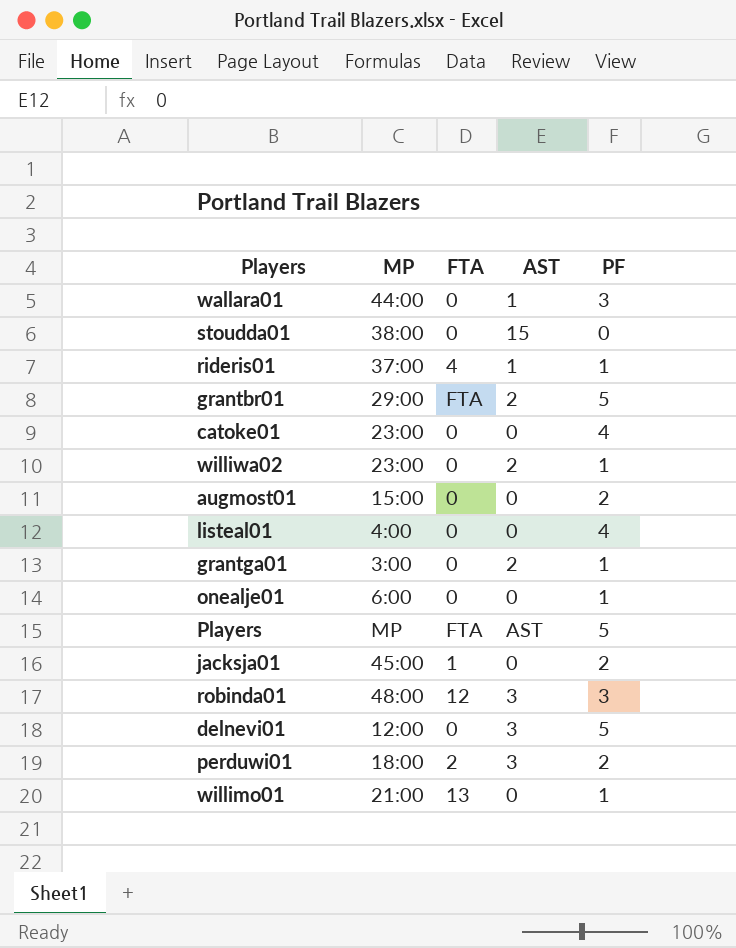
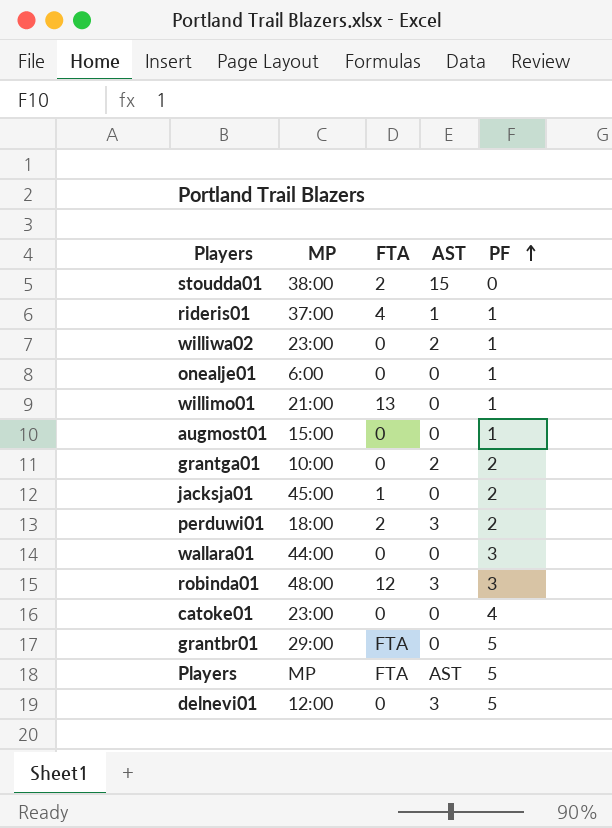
row order: none -> PF ascending
row listeal01: 4:00 | 0 | 0 | 4 -> none
stoudda01 | FTA: 0 -> 2
augmost01 | PF: 2 -> 1
grantga01 | MP: 3:00 -> 10:00
grantga01 | PF: 1 -> 2
wallara01 | AST: 1 -> 0
grantbr01 | AST: 2 -> 0

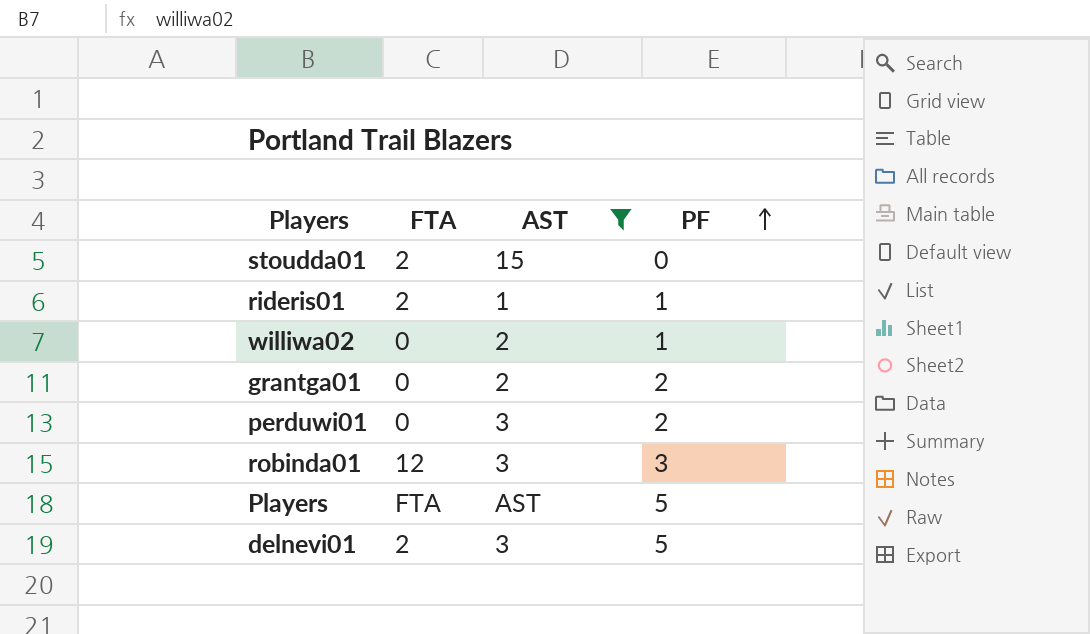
filter: none -> AST != 0
column MP | position: 2 -> none
rideris01 | FTA: 4 -> 2
perduwi01 | FTA: 2 -> 0
delnevi01 | FTA: 0 -> 2

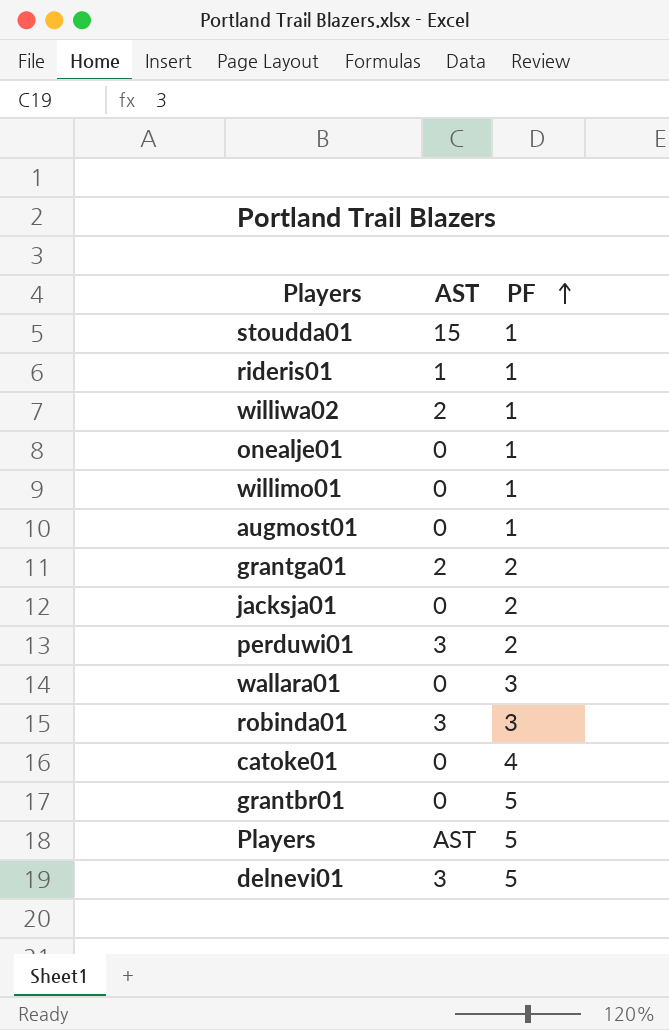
filter: AST != 0 -> none
column FTA | position: 2 -> none
stoudda01 | PF: 0 -> 1

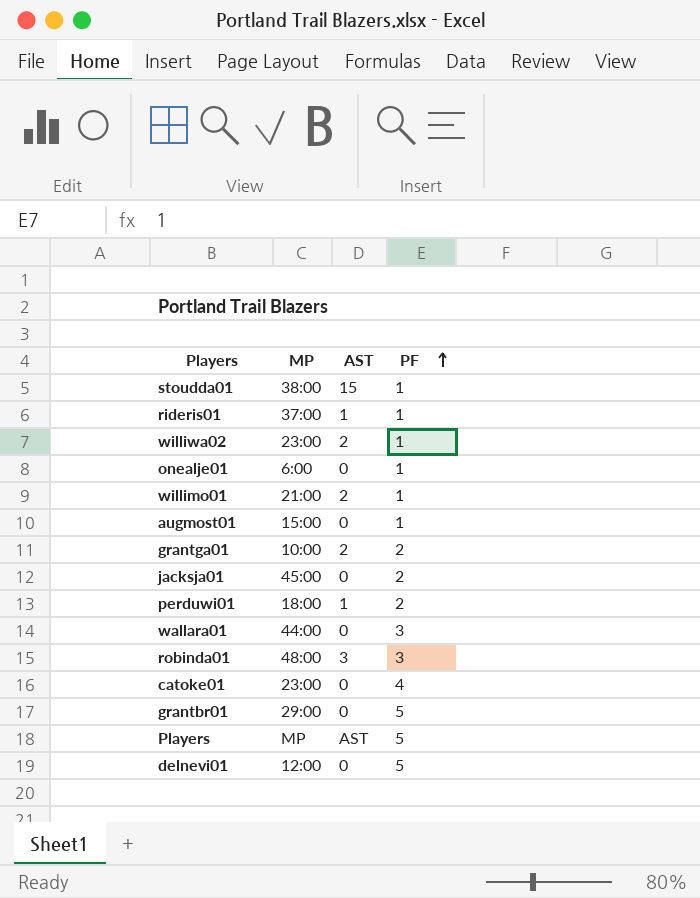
column MP | position: none -> 2
willimo01 | AST: 0 -> 2
perduwi01 | AST: 3 -> 1
delnevi01 | AST: 3 -> 0

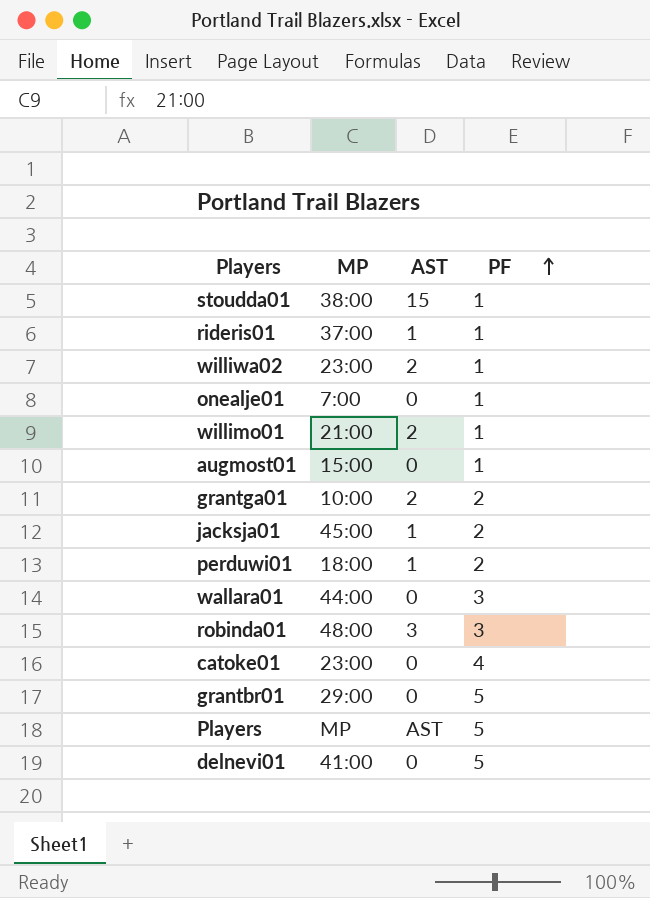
onealje01 | MP: 6:00 -> 7:00
jacksja01 | AST: 0 -> 1
delnevi01 | MP: 12:00 -> 41:00

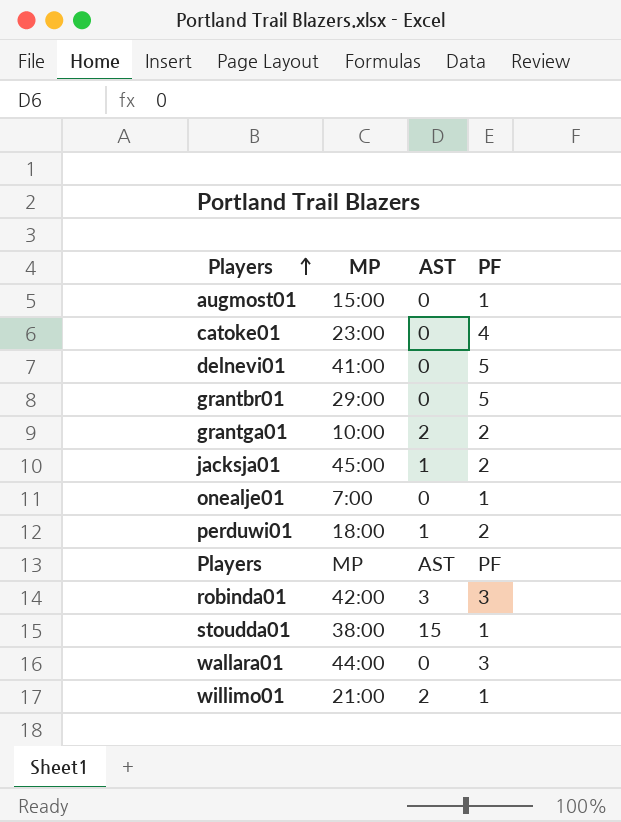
row order: PF ascending -> Players ascending
row rideris01: 37:00 | 1 | 1 -> none
row williwa02: 23:00 | 2 | 1 -> none
Players | PF: 5 -> PF
robinda01 | MP: 48:00 -> 42:00

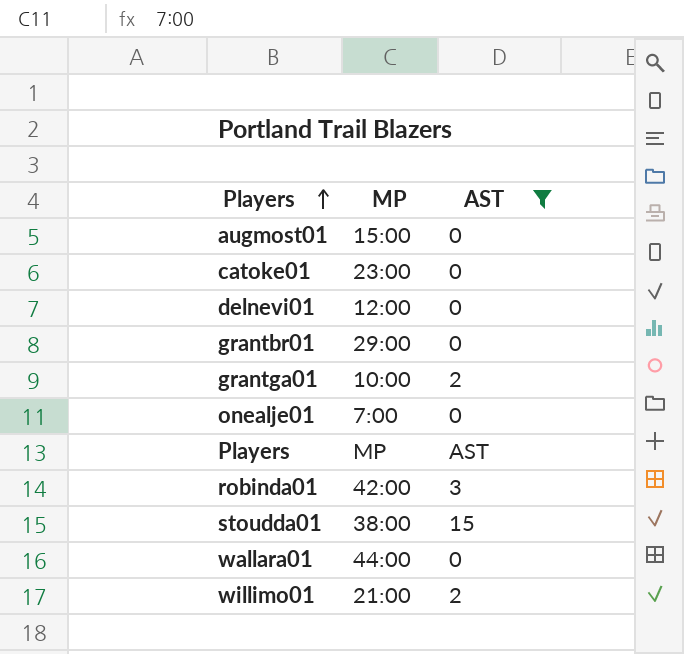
filter: none -> AST != 1
column PF | position: 4 -> none
delnevi01 | MP: 41:00 -> 12:00

